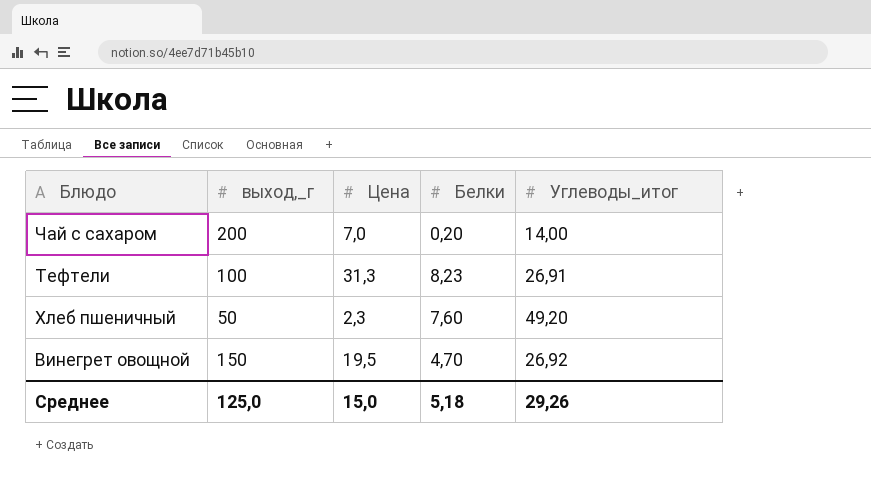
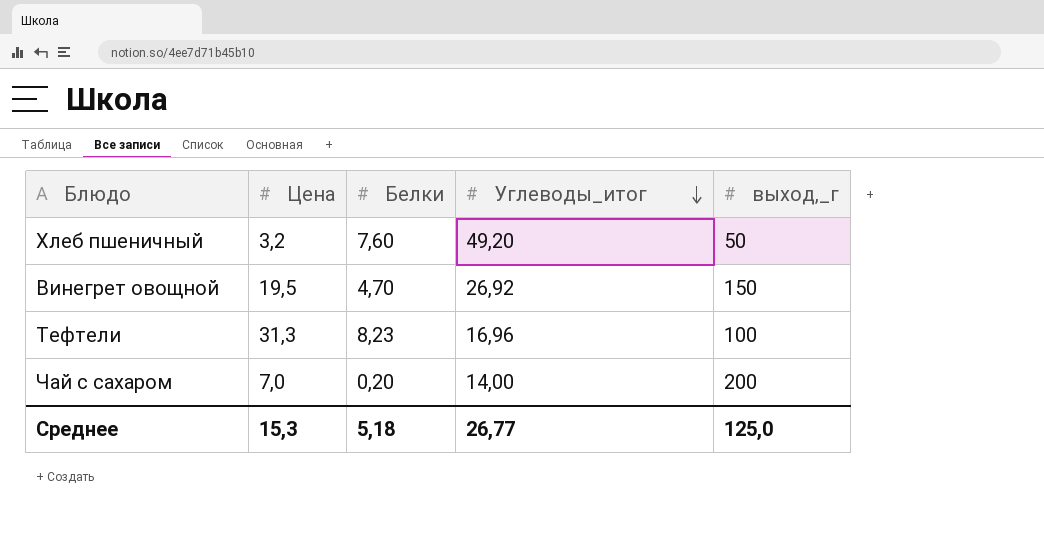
row order: none -> Углеводы_итог descending
column выход,_г | position: 2 -> 5
Хлеб пшеничный | Цена: 2,3 -> 3,2
Тефтели | Углеводы_итог: 26,91 -> 16,96
Среднее | Цена: 15,0 -> 15,3
Среднее | Углеводы_итог: 29,26 -> 26,77

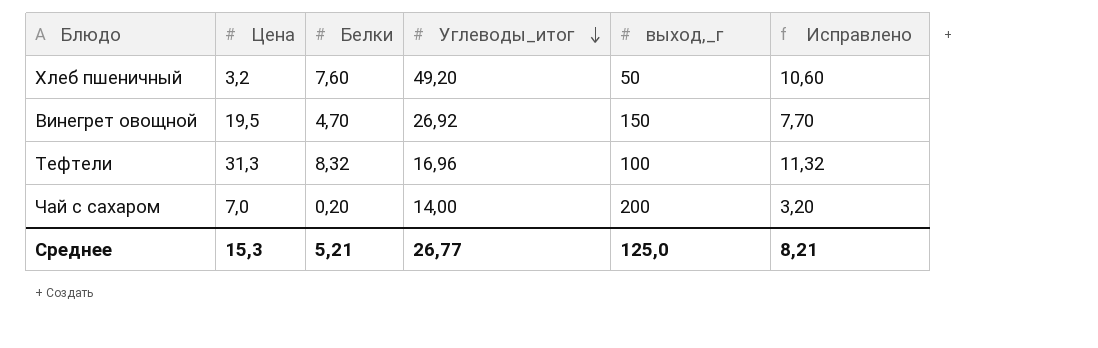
column Исправлено | formula: none -> [Белки] + 3
Тефтели | Белки: 8,23 -> 8,32
Среднее | Белки: 5,18 -> 5,21

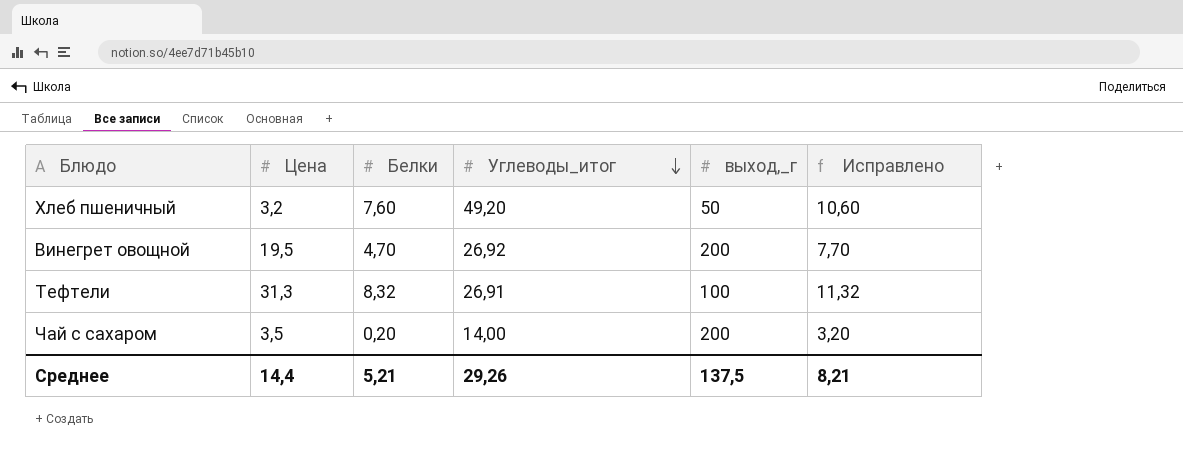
Винегрет овощной | выход,_г: 150 -> 200
Тефтели | Углеводы_итог: 16,96 -> 26,91
Чай с сахаром | Цена: 7,0 -> 3,5
Среднее | Цена: 15,3 -> 14,4
Среднее | Углеводы_итог: 26,77 -> 29,26
Среднее | выход,_г: 125,0 -> 137,5

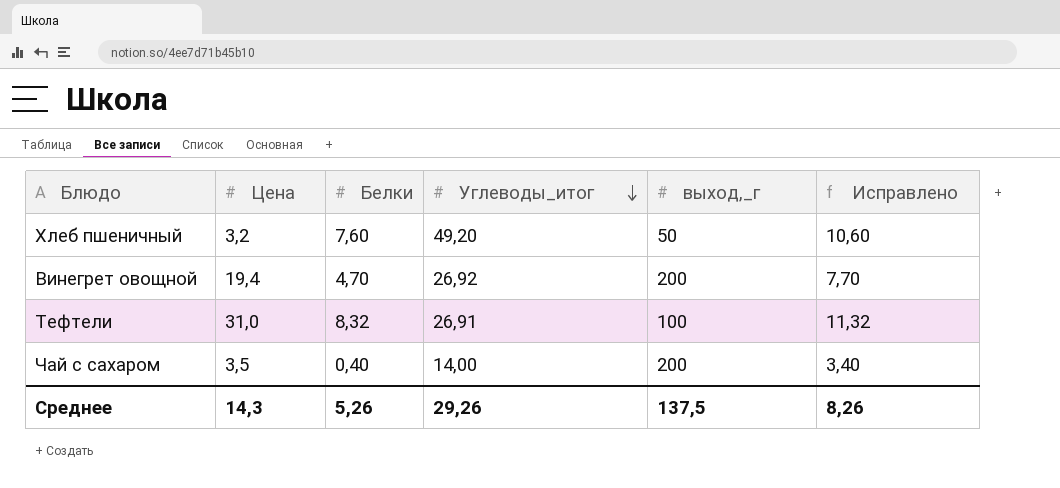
Винегрет овощной | Цена: 19,5 -> 19,4
Тефтели | Цена: 31,3 -> 31,0
Чай с сахаром | Белки: 0,20 -> 0,40
Чай с сахаром | Исправлено: 3,20 -> 3,40
Среднее | Цена: 14,4 -> 14,3
Среднее | Белки: 5,21 -> 5,26
Среднее | Исправлено: 8,21 -> 8,26

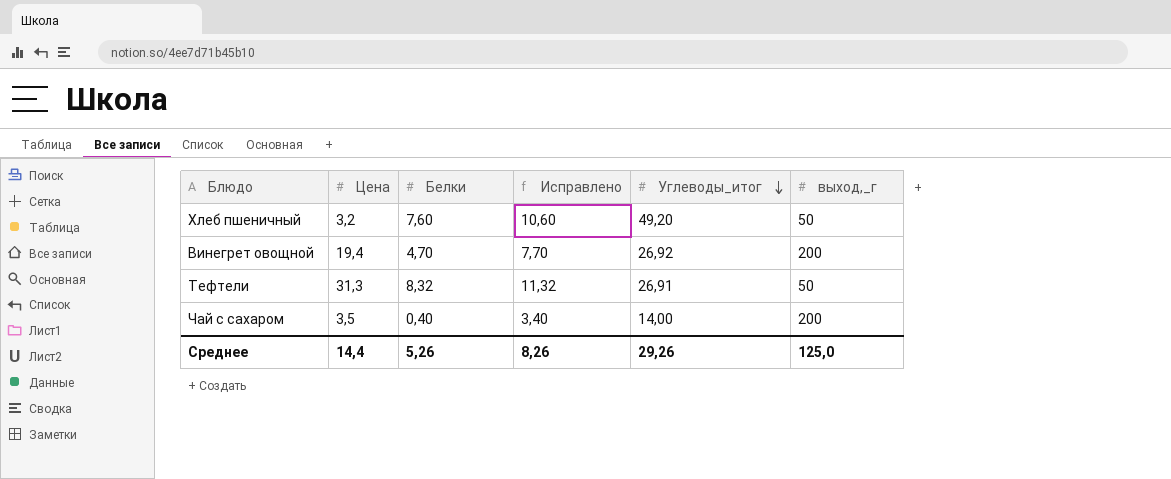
column Исправлено | position: 6 -> 4
Тефтели | Цена: 31,0 -> 31,3
Тефтели | выход,_г: 100 -> 50
Среднее | Цена: 14,3 -> 14,4
Среднее | выход,_г: 137,5 -> 125,0

